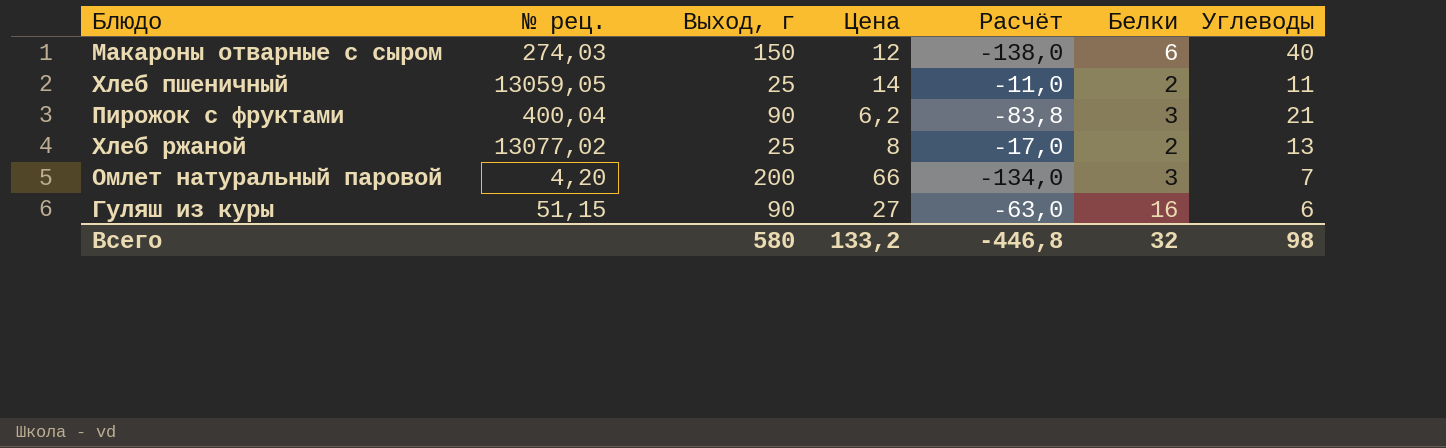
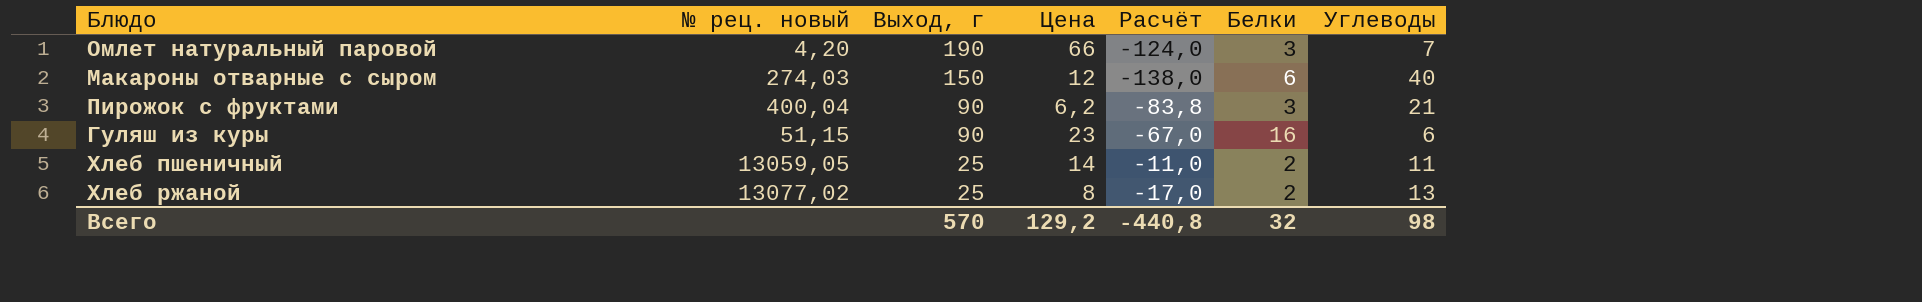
row order: none -> Выход, г descending
column name: № рец. -> № рец. новый
Омлет натуральный паровой | Выход, г: 200 -> 190
Омлет натуральный паровой | Расчёт: -134,0 -> -124,0
Гуляш из куры | Цена: 27 -> 23
Гуляш из куры | Расчёт: -63,0 -> -67,0
Всего | Выход, г: 580 -> 570
Всего | Цена: 133,2 -> 129,2
Всего | Расчёт: -446,8 -> -440,8

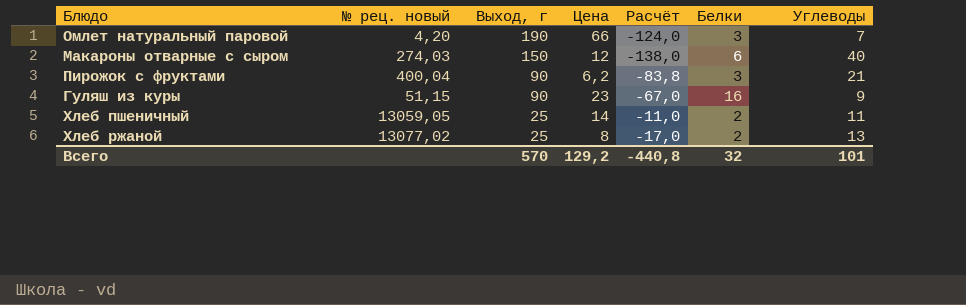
Гуляш из куры | Углеводы: 6 -> 9
Всего | Углеводы: 98 -> 101

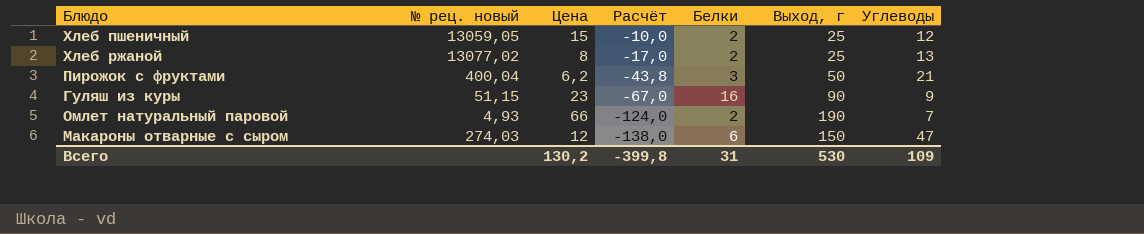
row order: Выход, г descending -> Расчёт descending
column Выход, г | position: 3 -> 6
Хлеб пшеничный | Цена: 14 -> 15
Хлеб пшеничный | Расчёт: -11,0 -> -10,0
Хлеб пшеничный | Углеводы: 11 -> 12
Пирожок с фруктами | Расчёт: -83,8 -> -43,8
Пирожок с фруктами | Выход, г: 90 -> 50
Омлет натуральный паровой | № рец. новый: 4,20 -> 4,93
Омлет натуральный паровой | Белки: 3 -> 2
Макароны отварные с сыром | Углеводы: 40 -> 47
Всего | Цена: 129,2 -> 130,2
Всего | Расчёт: -440,8 -> -399,8
Всего | Белки: 32 -> 31
Всего | Выход, г: 570 -> 530
Всего | Углеводы: 101 -> 109

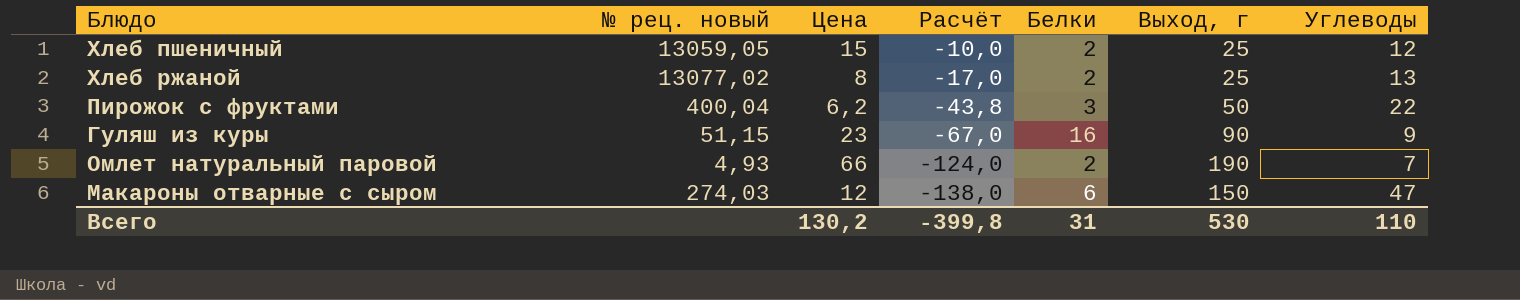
Пирожок с фруктами | Углеводы: 21 -> 22
Всего | Углеводы: 109 -> 110

